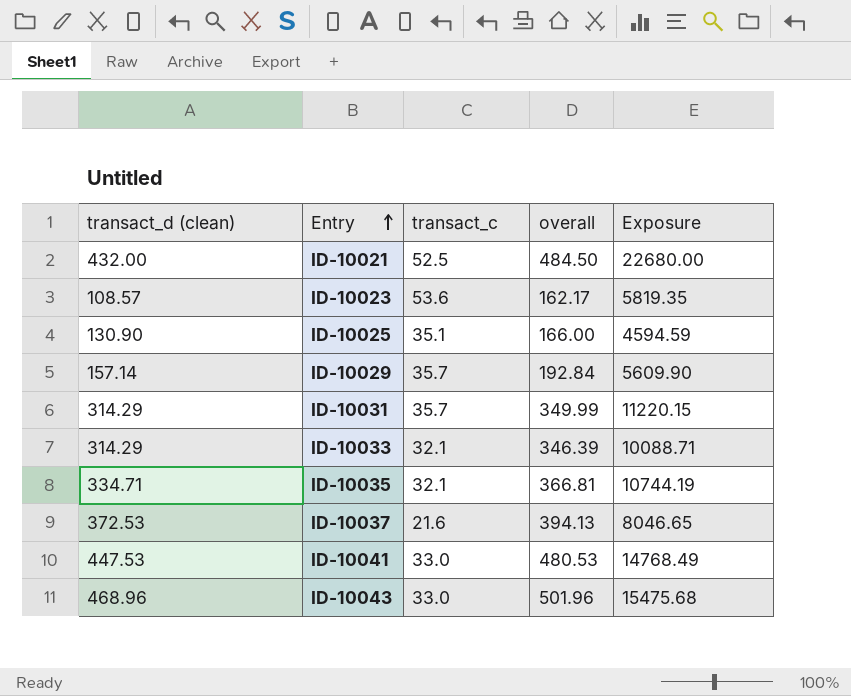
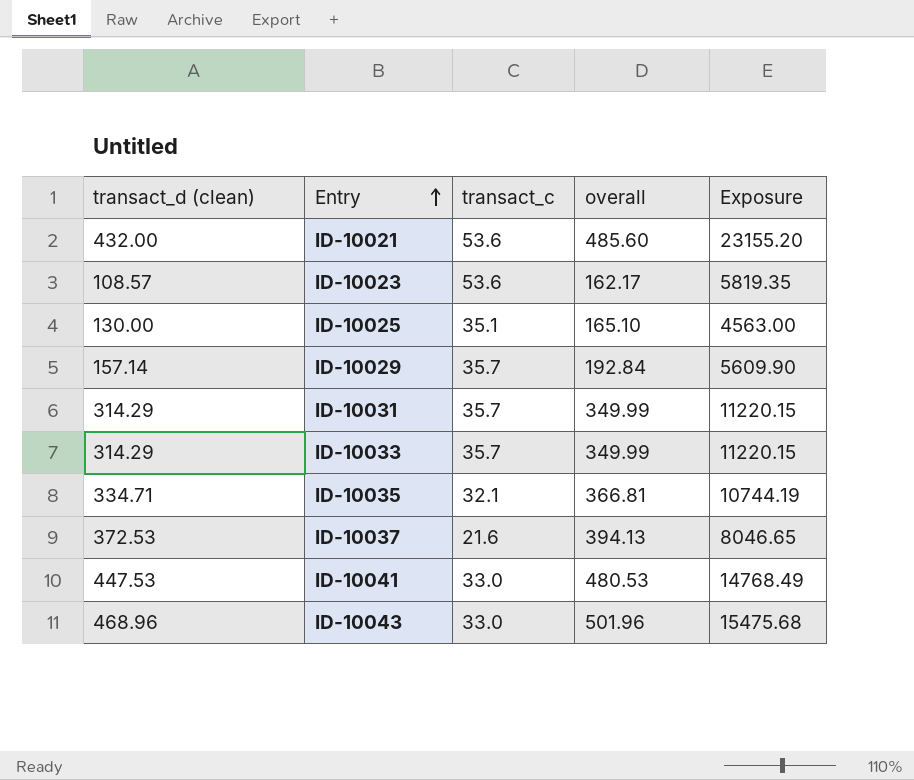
ID-10021 | transact_c: 52.5 -> 53.6
ID-10021 | overall: 484.50 -> 485.60
ID-10021 | Exposure: 22680.00 -> 23155.20
ID-10025 | transact_d (clean): 130.90 -> 130.00
ID-10025 | overall: 166.00 -> 165.10
ID-10025 | Exposure: 4594.59 -> 4563.00
ID-10033 | transact_c: 32.1 -> 35.7
ID-10033 | overall: 346.39 -> 349.99
ID-10033 | Exposure: 10088.71 -> 11220.15

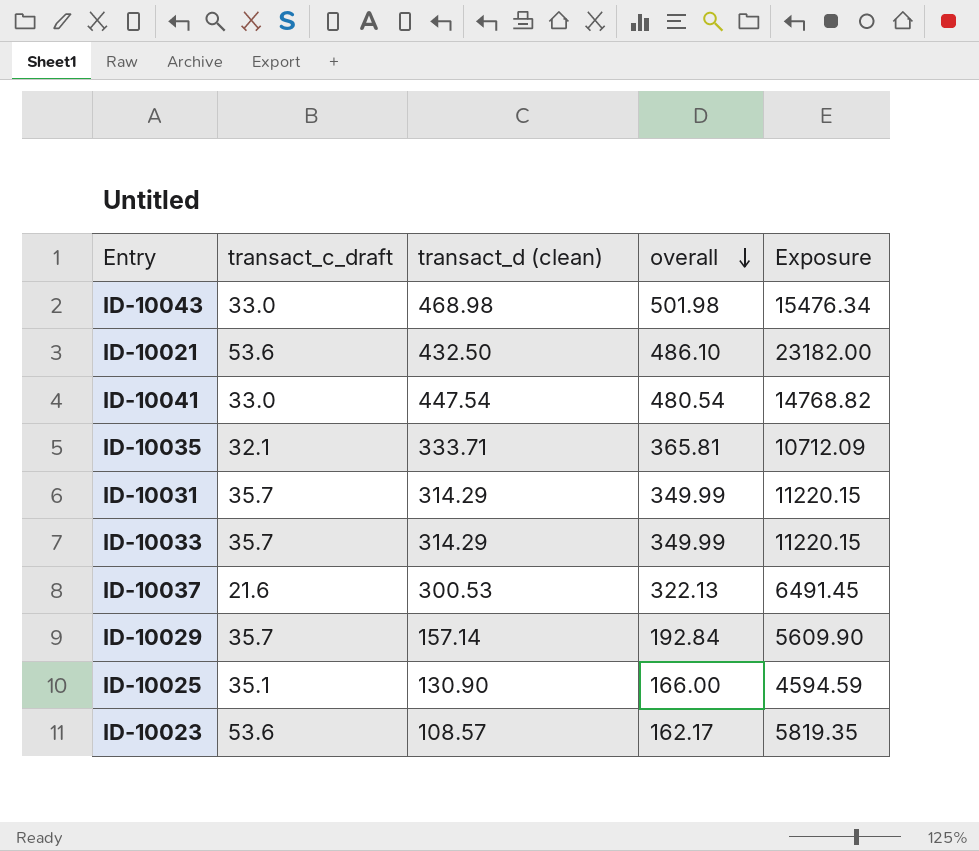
row order: Entry ascending -> overall descending
column name: transact_c -> transact_c_draft
column transact_d (clean) | position: 1 -> 3
ID-10043 | transact_d (clean): 468.96 -> 468.98
ID-10043 | overall: 501.96 -> 501.98
ID-10043 | Exposure: 15475.68 -> 15476.34
ID-10021 | transact_d (clean): 432.00 -> 432.50
ID-10021 | overall: 485.60 -> 486.10
ID-10021 | Exposure: 23155.20 -> 23182.00
ID-10041 | transact_d (clean): 447.53 -> 447.54
ID-10041 | overall: 480.53 -> 480.54
ID-10041 | Exposure: 14768.49 -> 14768.82
ID-10035 | transact_d (clean): 334.71 -> 333.71
ID-10035 | overall: 366.81 -> 365.81
ID-10035 | Exposure: 10744.19 -> 10712.09
ID-10037 | transact_d (clean): 372.53 -> 300.53
ID-10037 | overall: 394.13 -> 322.13
ID-10037 | Exposure: 8046.65 -> 6491.45
ID-10025 | transact_d (clean): 130.00 -> 130.90
ID-10025 | overall: 165.10 -> 166.00
ID-10025 | Exposure: 4563.00 -> 4594.59

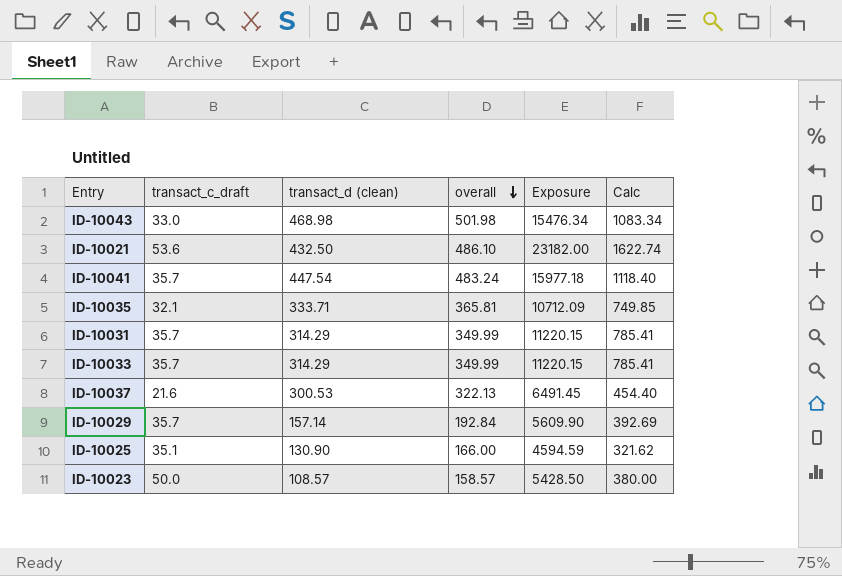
column Calc | formula: none -> [Exposure] * 0.07
ID-10041 | transact_c_draft: 33.0 -> 35.7
ID-10041 | overall: 480.54 -> 483.24
ID-10041 | Exposure: 14768.82 -> 15977.18
ID-10023 | transact_c_draft: 53.6 -> 50.0
ID-10023 | overall: 162.17 -> 158.57
ID-10023 | Exposure: 5819.35 -> 5428.50

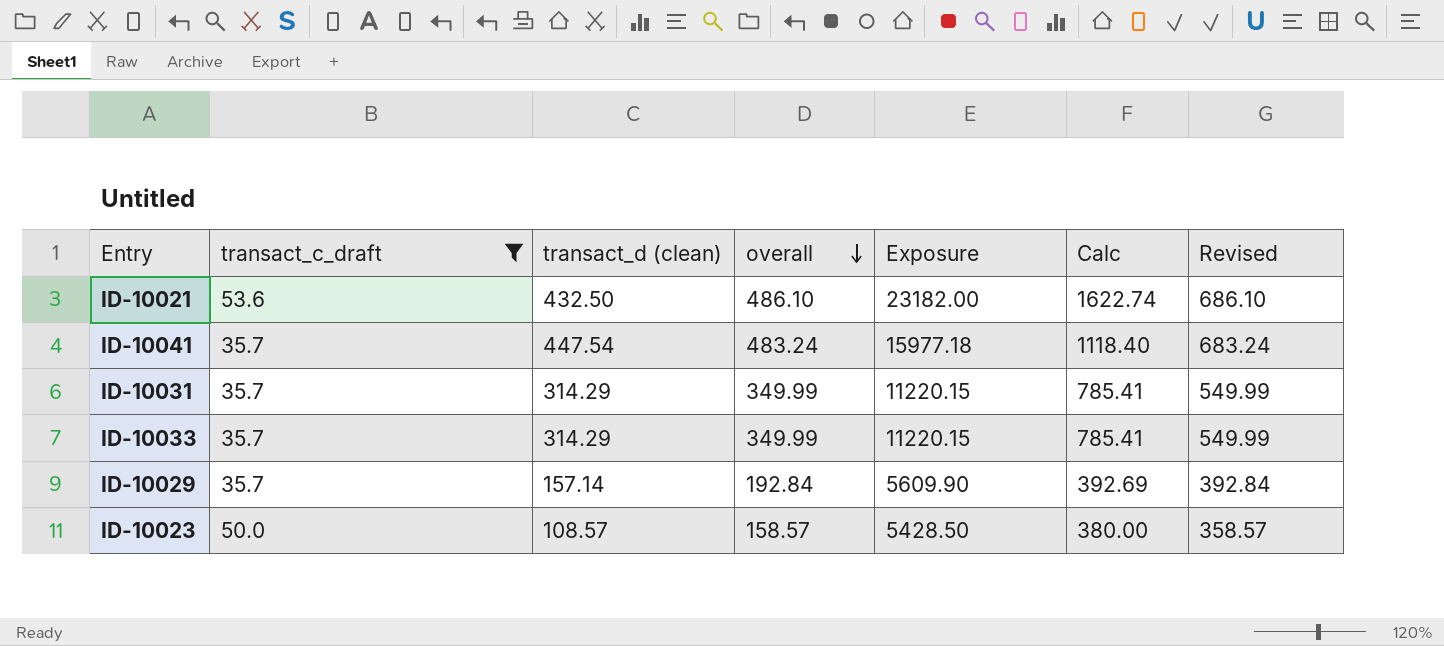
filter: none -> transact_c_draft >= 35.7
column Revised | formula: none -> [overall] + 200

